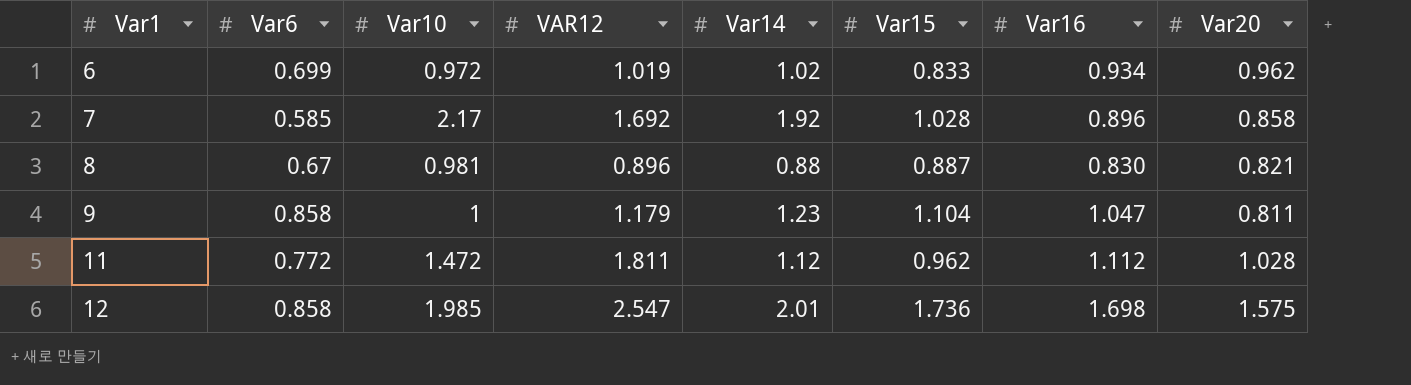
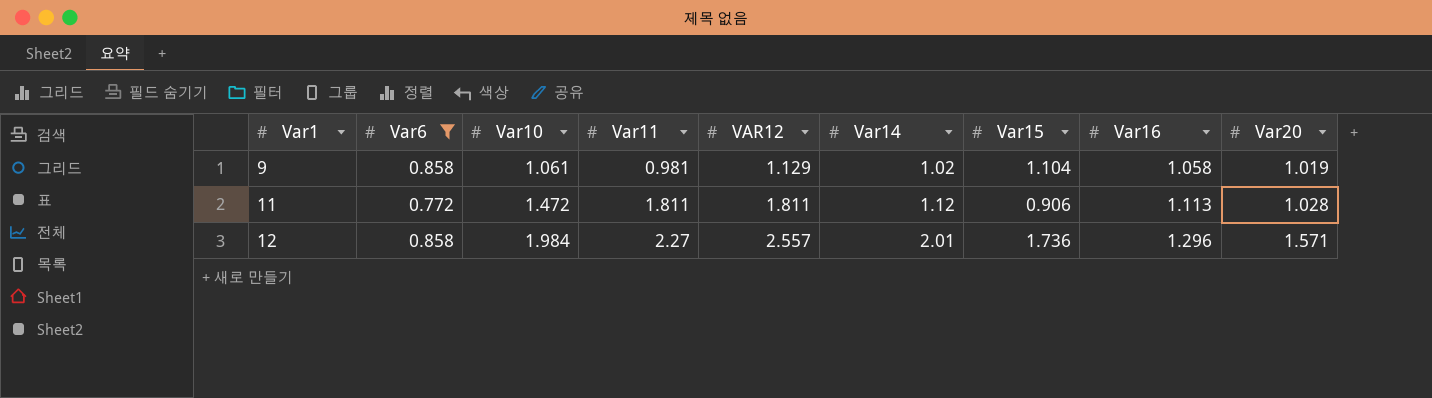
filter: none -> Var6 >= 0.772
column Var11 | position: none -> 4
9 | Var10: 1 -> 1.061
9 | VAR12: 1.179 -> 1.129
9 | Var14: 1.23 -> 1.02
9 | Var16: 1.047 -> 1.058
9 | Var20: 0.811 -> 1.019
11 | Var15: 0.962 -> 0.906
11 | Var16: 1.112 -> 1.113
12 | Var10: 1.985 -> 1.984
12 | VAR12: 2.547 -> 2.557
12 | Var16: 1.698 -> 1.296
12 | Var20: 1.575 -> 1.571

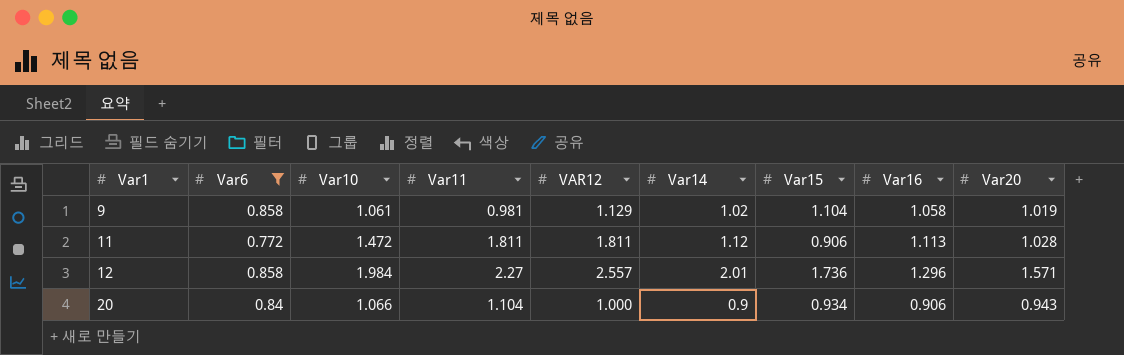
row 20: none -> 0.84 | 1.066 | 1.104 | 1.000 | 0.9 | 0.934 | 0.906 | 0.943

